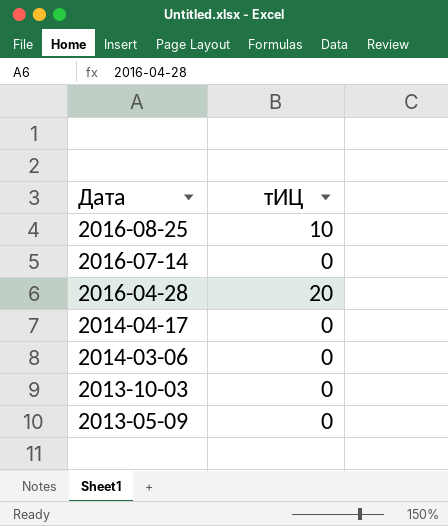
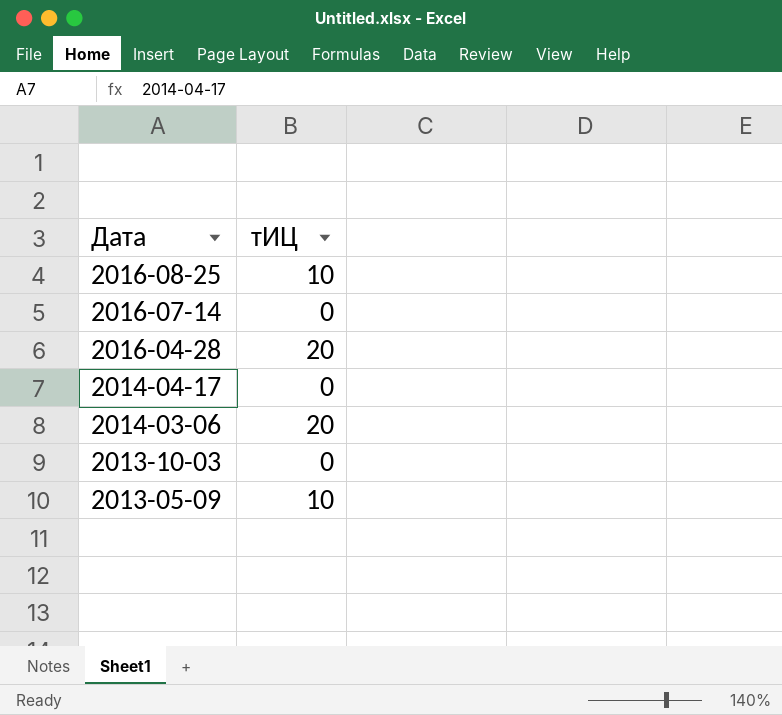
2014-03-06 | тИЦ: 0 -> 20
2013-05-09 | тИЦ: 0 -> 10

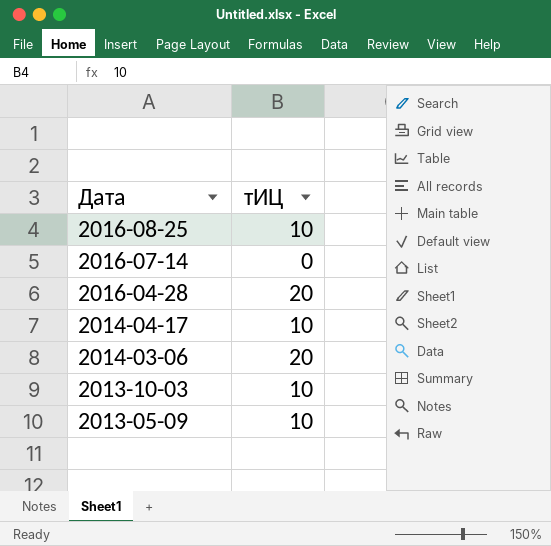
2014-04-17 | тИЦ: 0 -> 10
2013-10-03 | тИЦ: 0 -> 10

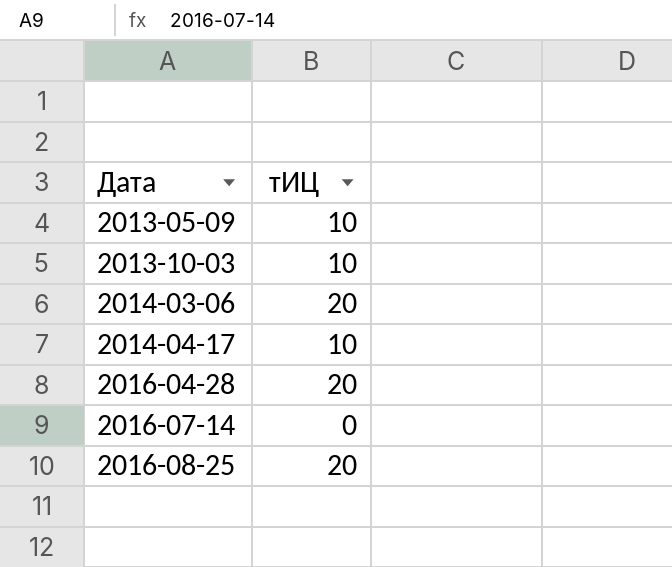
row order: Дата descending -> Дата ascending
2016-08-25 | тИЦ: 10 -> 20

